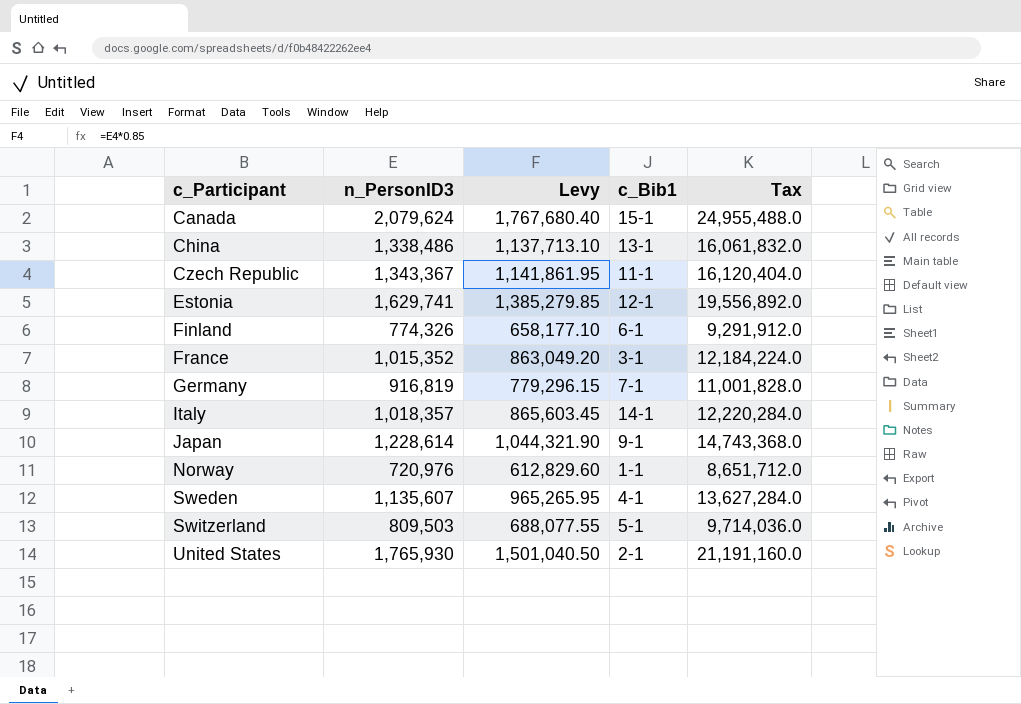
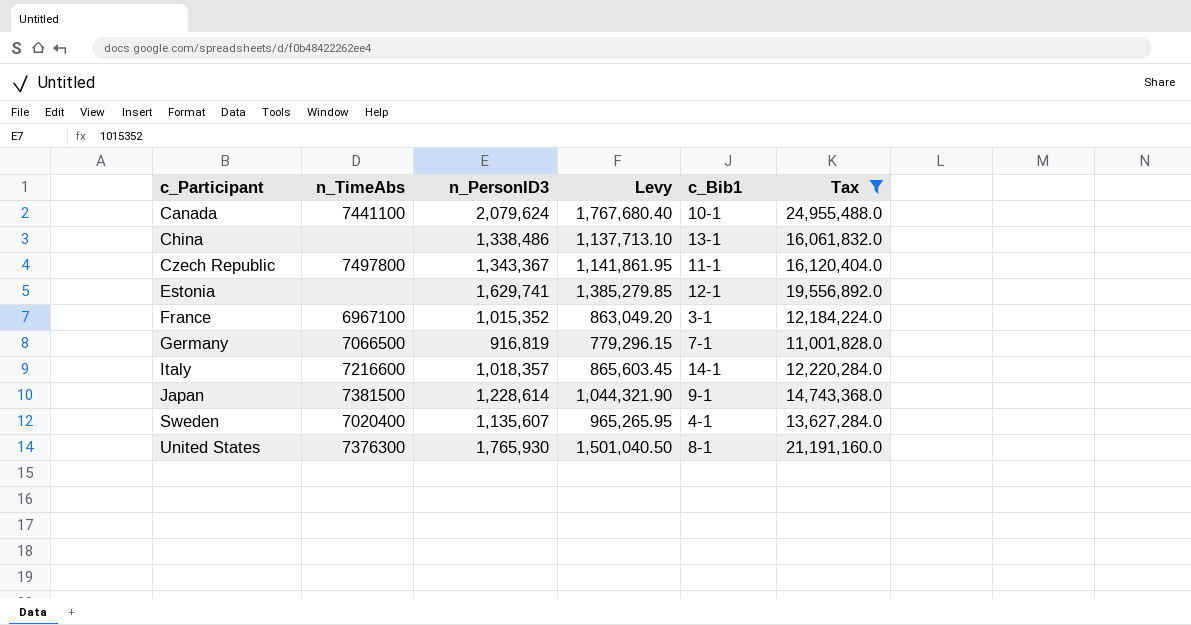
filter: none -> Tax >= 11,001,828.0
column n_TimeAbs | position: none -> 2
Canada | c_Bib1: 15-1 -> 10-1
United States | c_Bib1: 2-1 -> 8-1

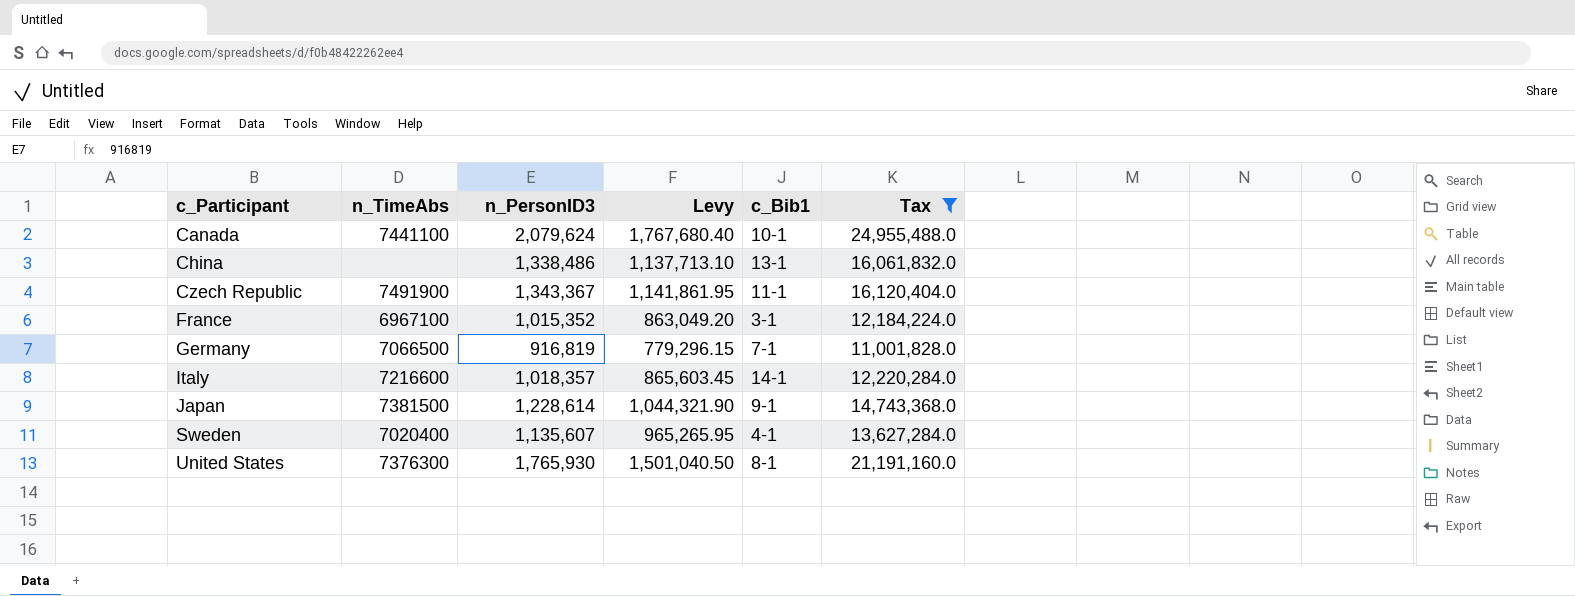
row Estonia: none | 1,629,741 | 1,385,279.85 | 12-1 | 19,556,892.0 -> none
Czech Republic | n_TimeAbs: 7497800 -> 7491900

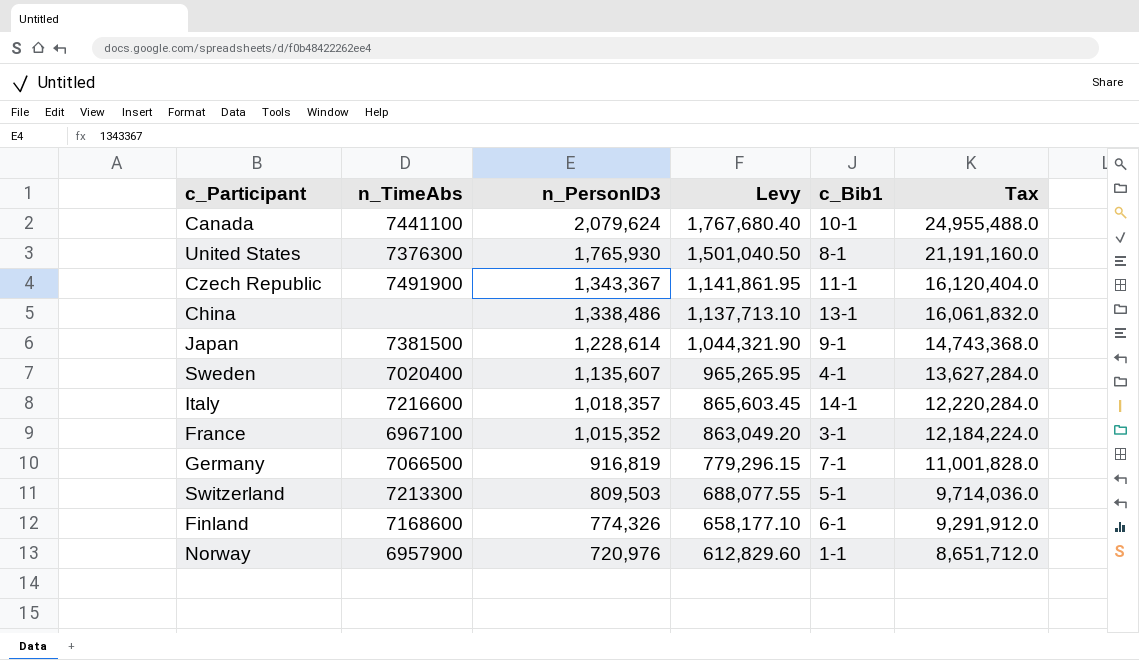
filter: Tax >= 11,001,828.0 -> none
row order: c_Participant ascending -> n_PersonID3 descending

